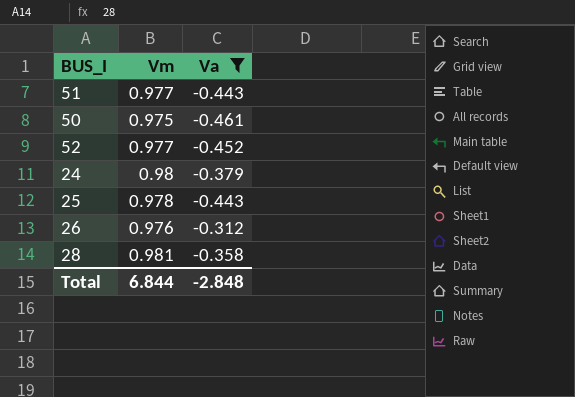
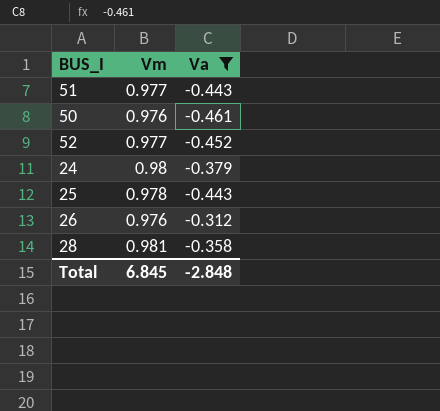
50 | Vm: 0.975 -> 0.976
Total | Vm: 6.844 -> 6.845

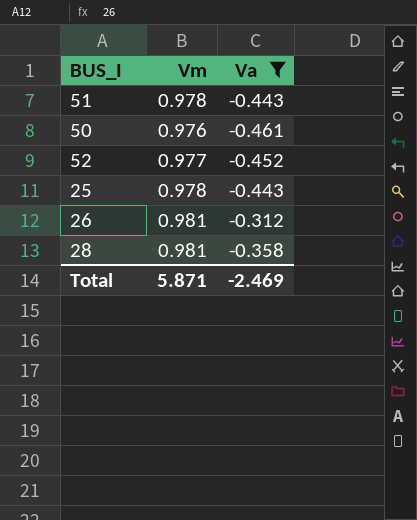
row 24: 0.98 | -0.379 -> none
51 | Vm: 0.977 -> 0.978
26 | Vm: 0.976 -> 0.981
Total | Vm: 6.845 -> 5.871
Total | Va: -2.848 -> -2.469

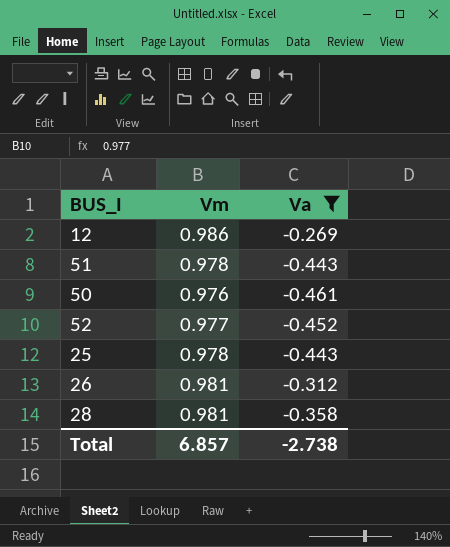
row 12: none -> 0.986 | -0.269
Total | Vm: 5.871 -> 6.857
Total | Va: -2.469 -> -2.738

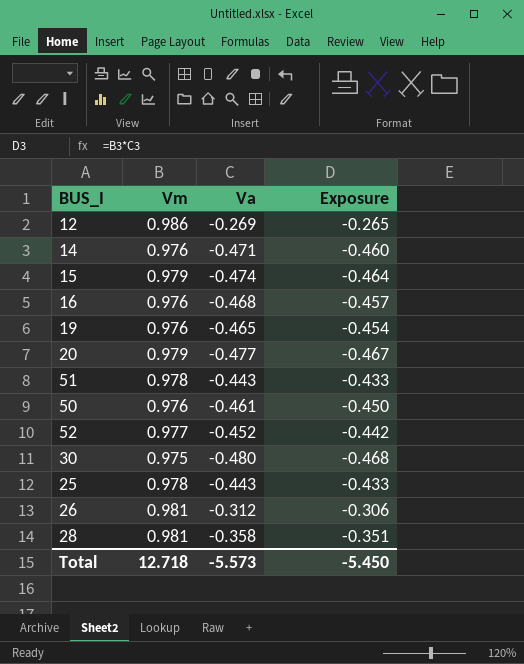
filter: Va >= -0.461 -> none
column Exposure | formula: none -> [Vm] * [Va]
Total | Vm: 6.857 -> 12.718
Total | Va: -2.738 -> -5.573

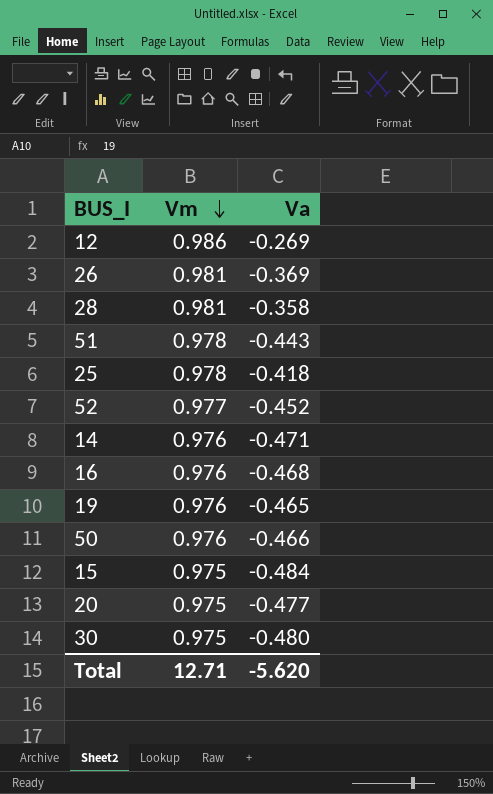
row order: none -> Vm descending
column Exposure | formula: [Vm] * [Va] -> none
26 | Va: -0.312 -> -0.369
25 | Va: -0.443 -> -0.418
50 | Va: -0.461 -> -0.466
15 | Vm: 0.979 -> 0.975
15 | Va: -0.474 -> -0.484
20 | Vm: 0.979 -> 0.975
Total | Vm: 12.718 -> 12.71
Total | Va: -5.573 -> -5.620

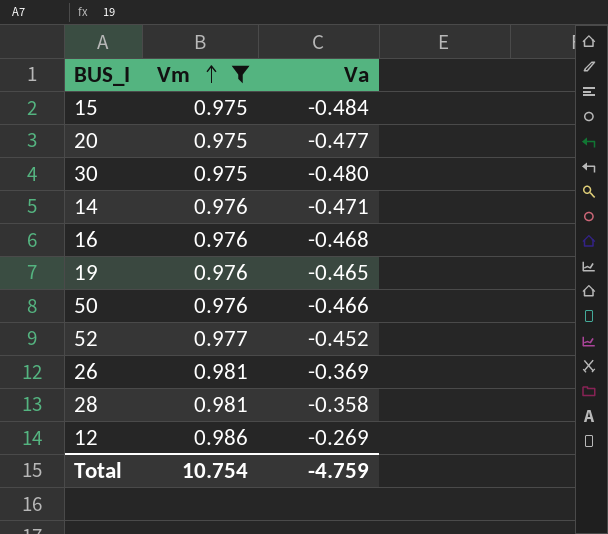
filter: none -> Vm != 0.978
row order: Vm descending -> Vm ascending
Total | Vm: 12.71 -> 10.754
Total | Va: -5.620 -> -4.759

